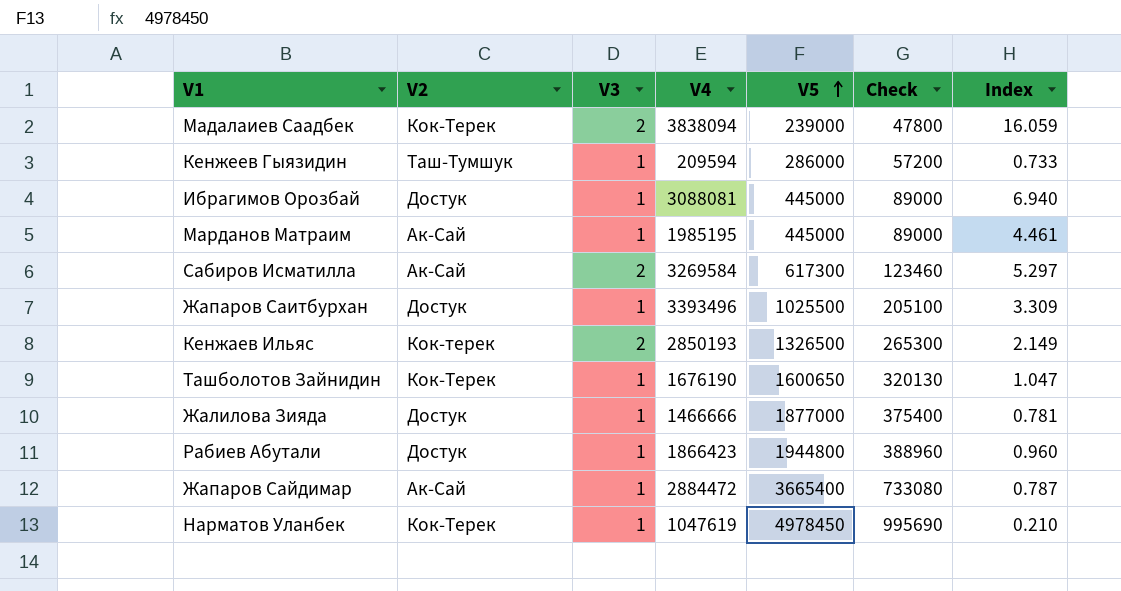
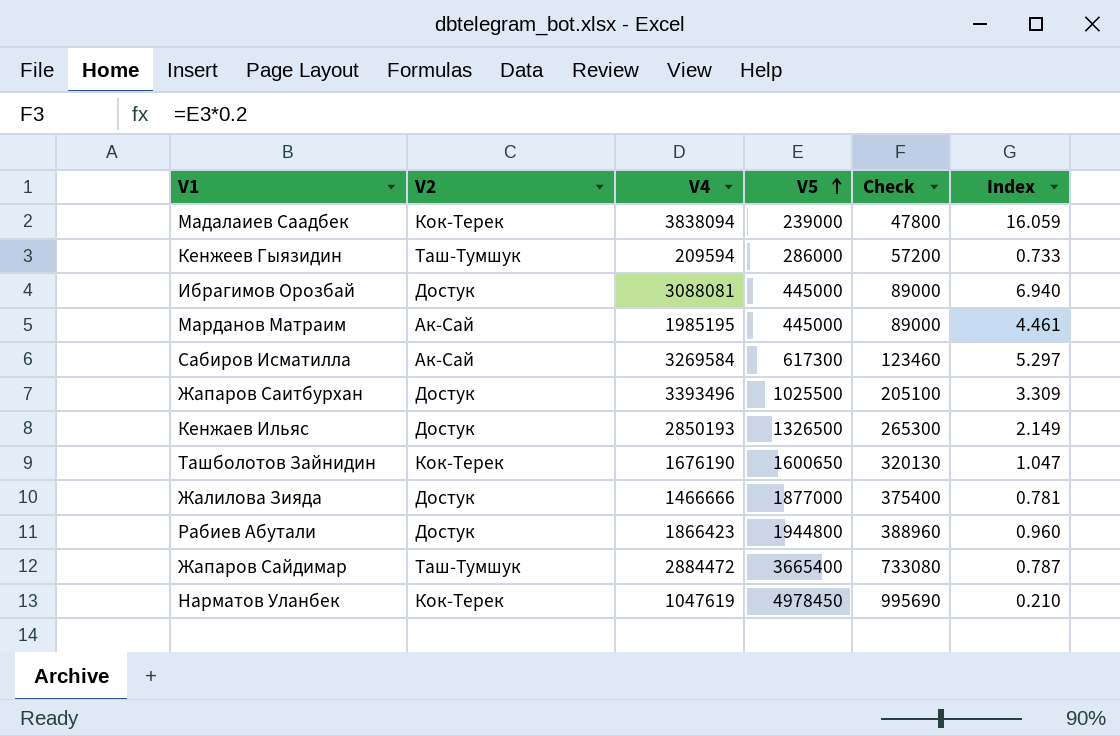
column V3 | position: 3 -> none
Кенжаев Ильяс | V2: Кок-терек -> Достук
Жапаров Сайдимар | V2: Ак-Сай -> Таш-Тумшук

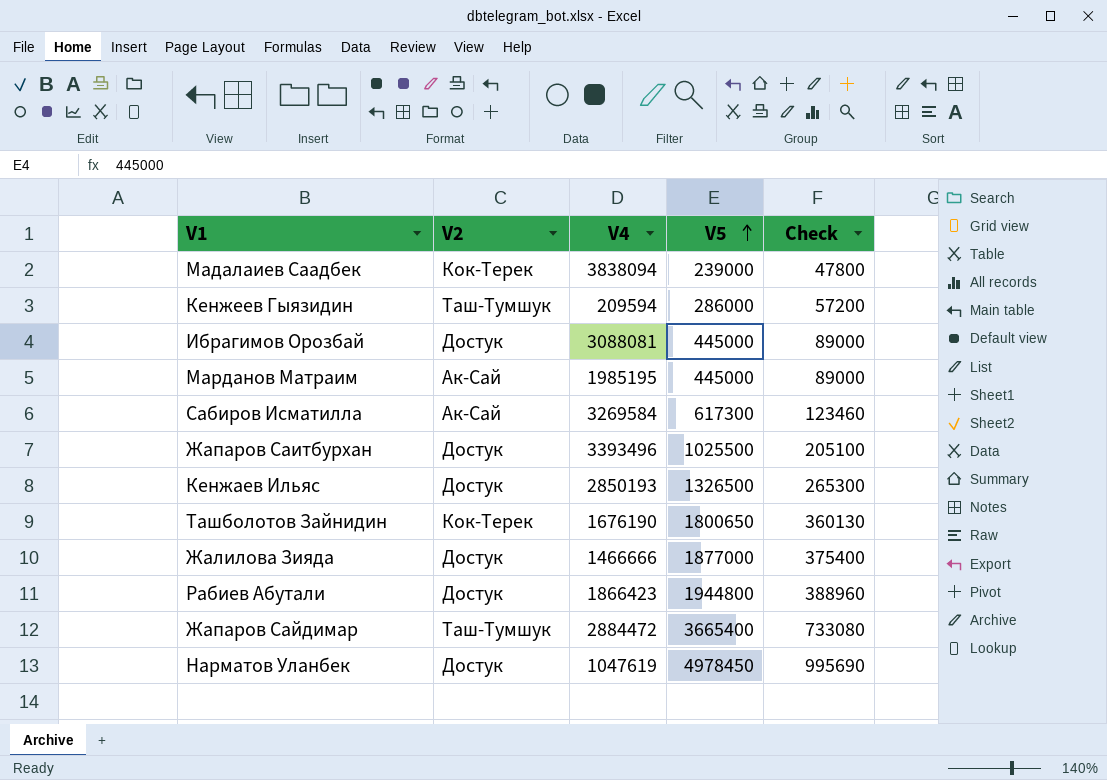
column Index | formula: [V4] / [V5] -> none
Ташболотов Зайнидин | V5: 1600650 -> 1800650
Ташболотов Зайнидин | Check: 320130 -> 360130
Нарматов Уланбек | V2: Кок-Терек -> Достук

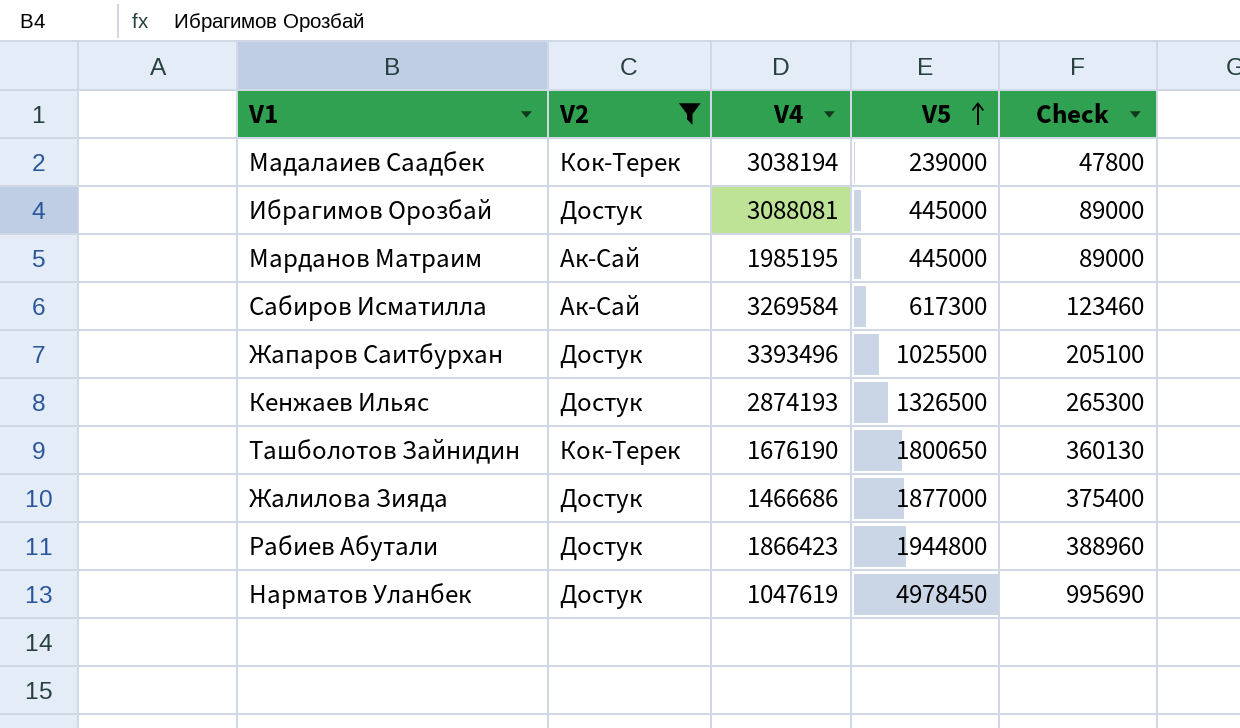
filter: none -> V2 != Таш-Тумшук
Мадалаиев Саадбек | V4: 3838094 -> 3038194
Кенжаев Ильяс | V4: 2850193 -> 2874193
Жалилова Зияда | V4: 1466666 -> 1466686

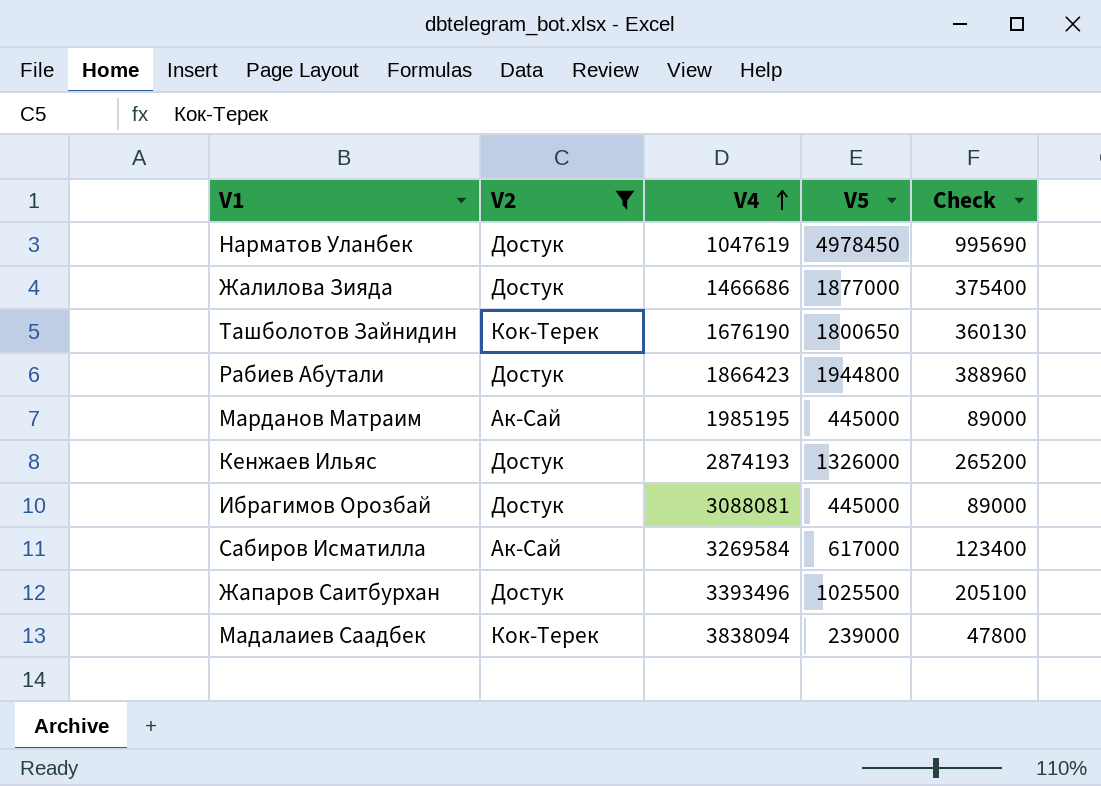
row order: V5 ascending -> V4 ascending
Кенжаев Ильяс | V5: 1326500 -> 1326000
Кенжаев Ильяс | Check: 265300 -> 265200
Сабиров Исматилла | V5: 617300 -> 617000
Сабиров Исматилла | Check: 123460 -> 123400
Мадалаиев Саадбек | V4: 3038194 -> 3838094

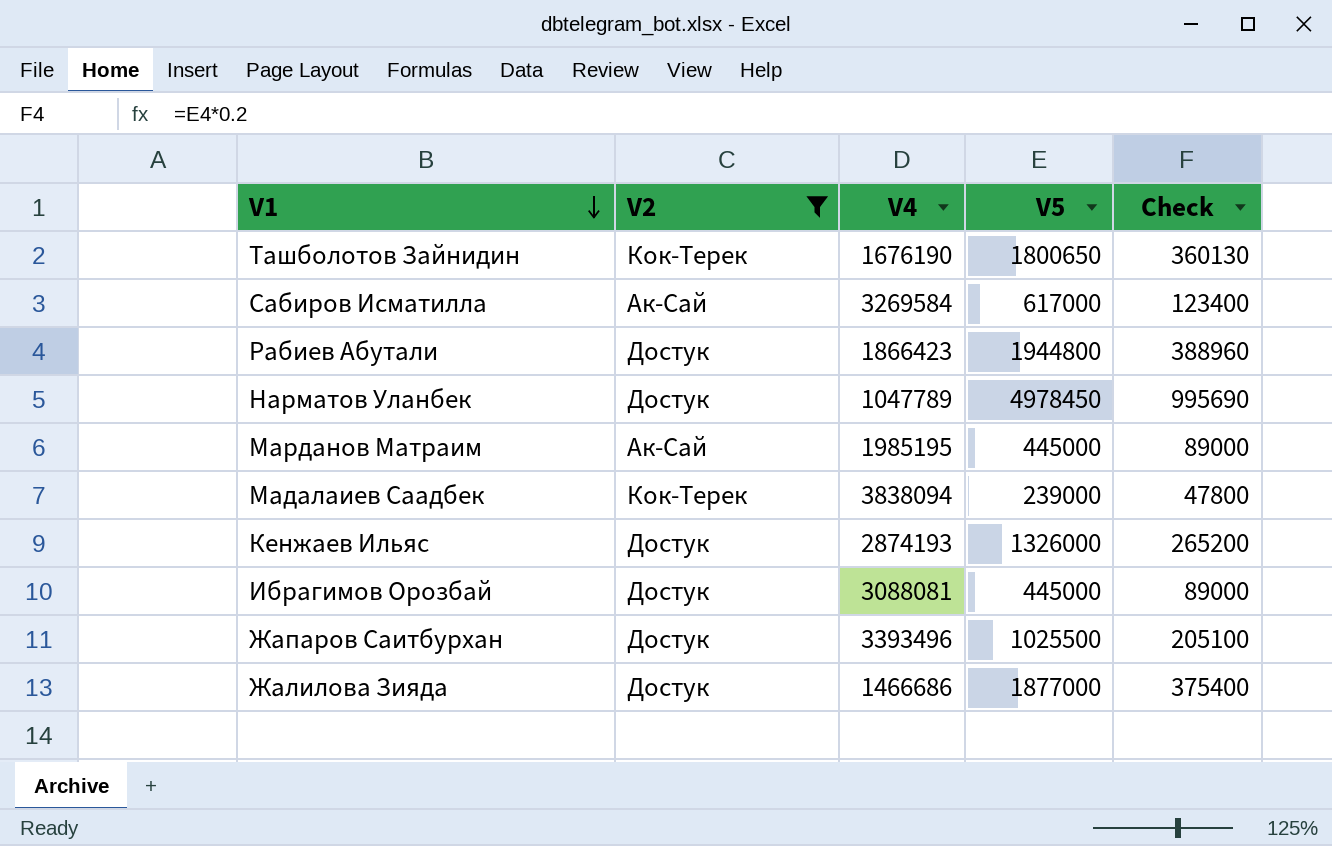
row order: V4 ascending -> V1 descending
Нарматов Уланбек | V4: 1047619 -> 1047789

